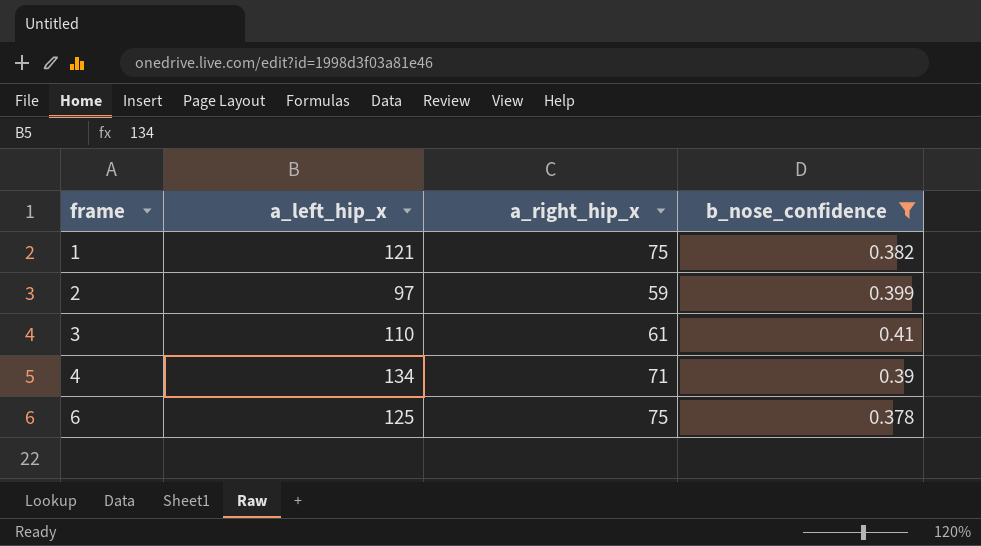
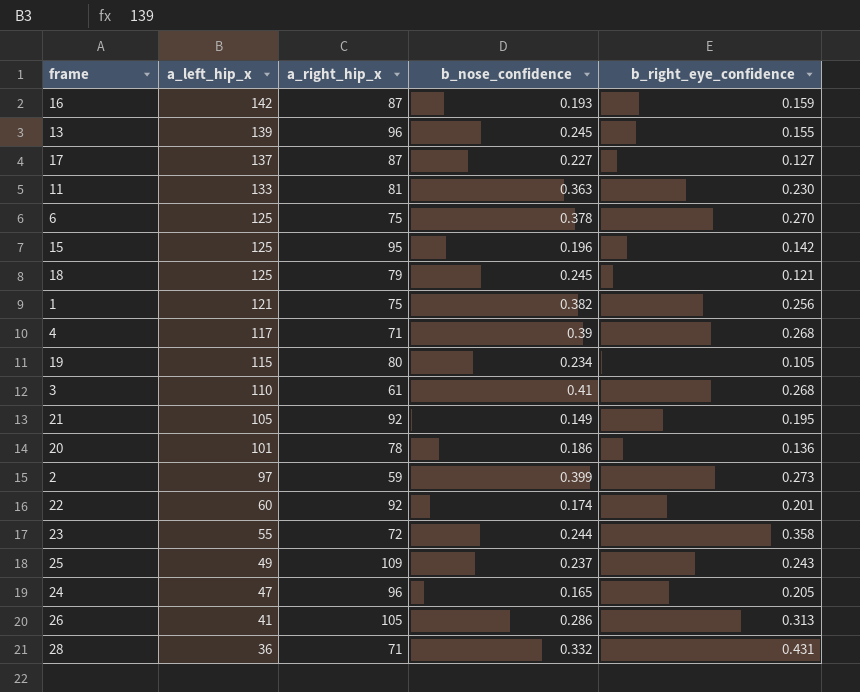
filter: b_nose_confidence >= 0.378 -> none
row order: frame ascending -> a_left_hip_x descending
column b_right_eye_confidence | position: none -> 5
4 | a_left_hip_x: 134 -> 117

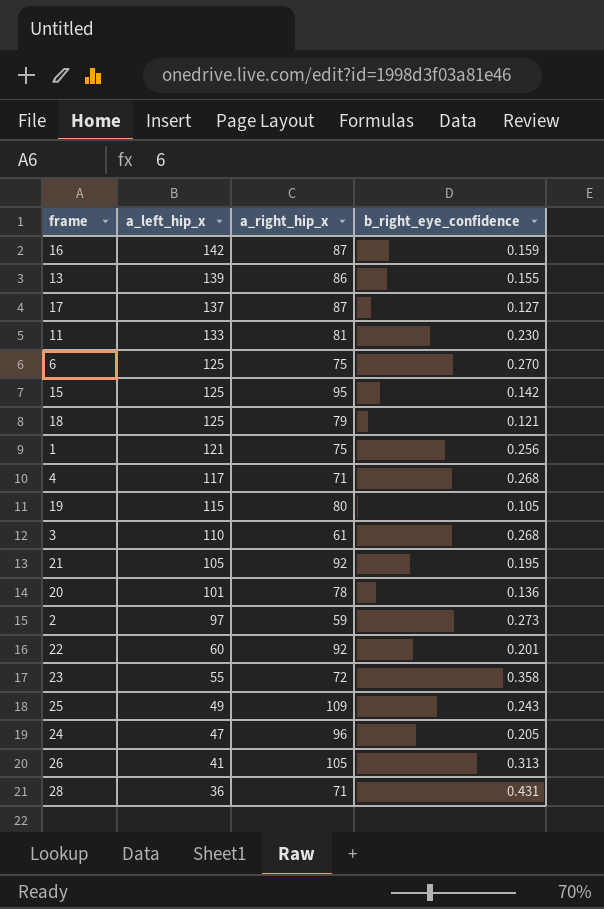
column b_nose_confidence | position: 4 -> none
13 | a_right_hip_x: 96 -> 86

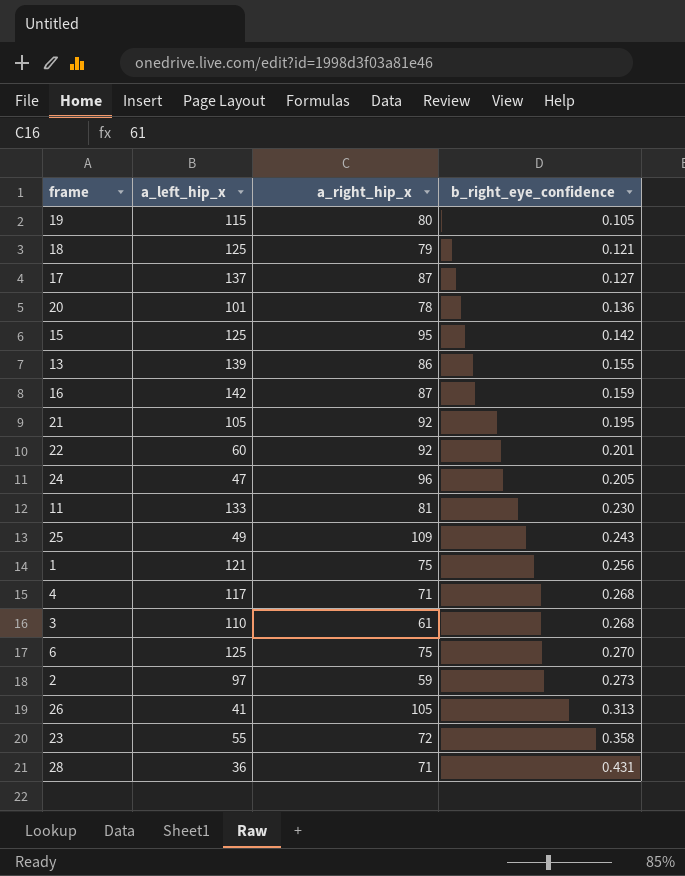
row order: a_left_hip_x descending -> b_right_eye_confidence ascending

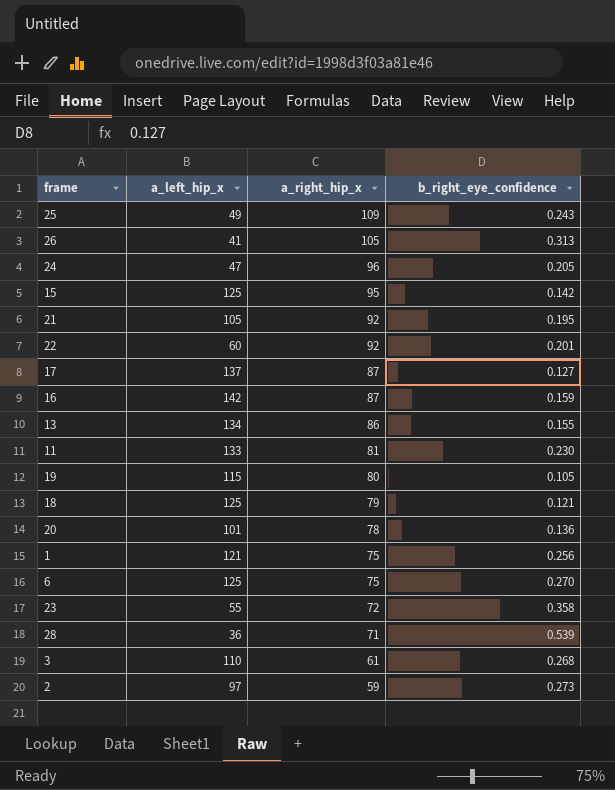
row order: b_right_eye_confidence ascending -> a_right_hip_x descending
row 4: 117 | 71 | 0.268 -> none
13 | a_left_hip_x: 139 -> 134
28 | b_right_eye_confidence: 0.431 -> 0.539

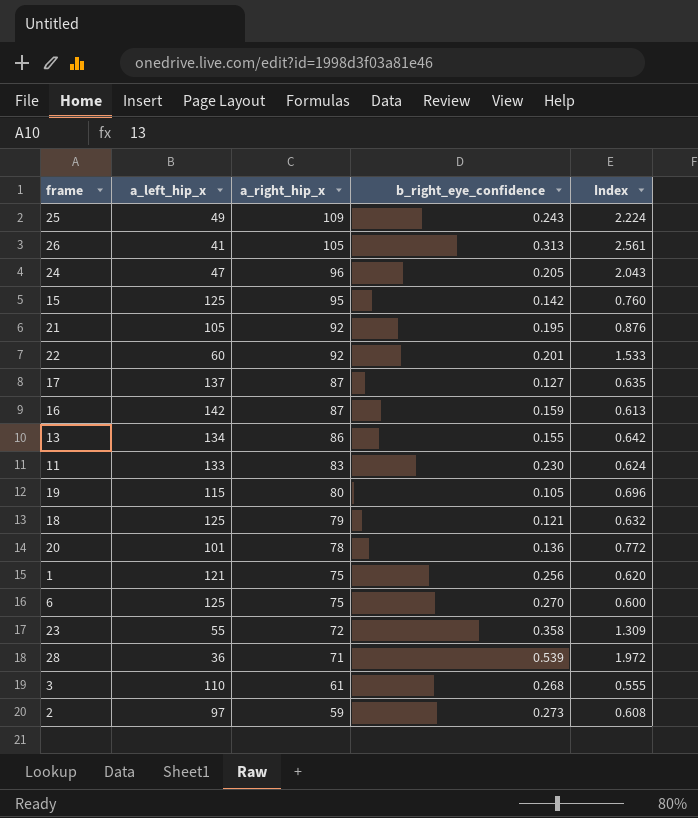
column Index | formula: none -> [a_right_hip_x] / [a_left_hip_x]
11 | a_right_hip_x: 81 -> 83

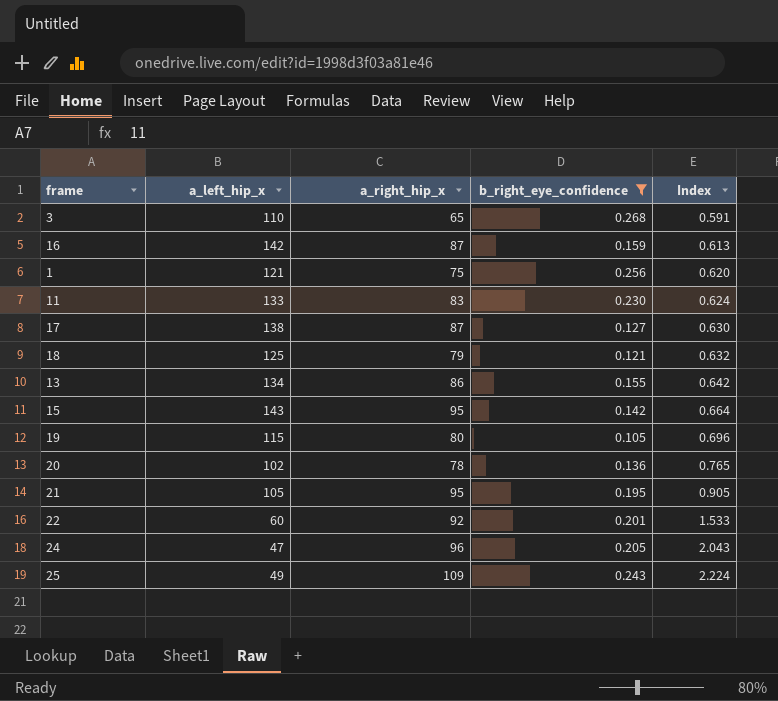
filter: none -> b_right_eye_confidence <= 0.268
row order: a_right_hip_x descending -> Index ascending
3 | a_right_hip_x: 61 -> 65
3 | Index: 0.555 -> 0.591
17 | a_left_hip_x: 137 -> 138
17 | Index: 0.635 -> 0.630
15 | a_left_hip_x: 125 -> 143
15 | Index: 0.760 -> 0.664
20 | a_left_hip_x: 101 -> 102
20 | Index: 0.772 -> 0.765
21 | a_right_hip_x: 92 -> 95
21 | Index: 0.876 -> 0.905

